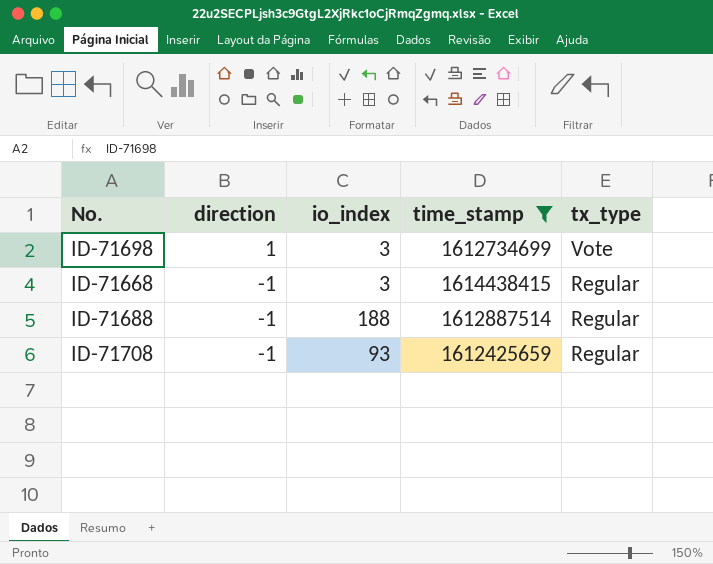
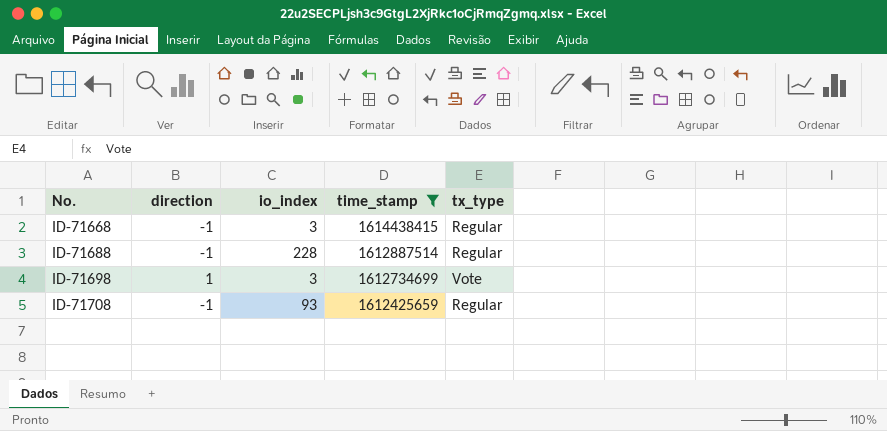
row order: direction descending -> No. ascending
ID-71688 | io_index: 188 -> 228

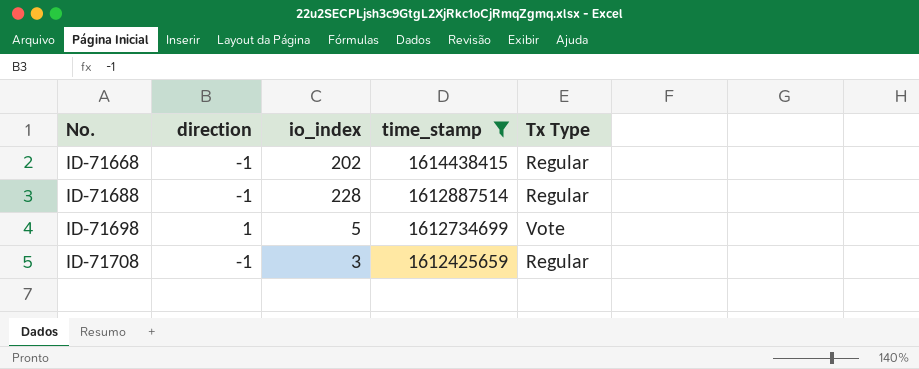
column name: tx_type -> Tx Type
ID-71668 | io_index: 3 -> 202
ID-71698 | io_index: 3 -> 5
ID-71708 | io_index: 93 -> 3

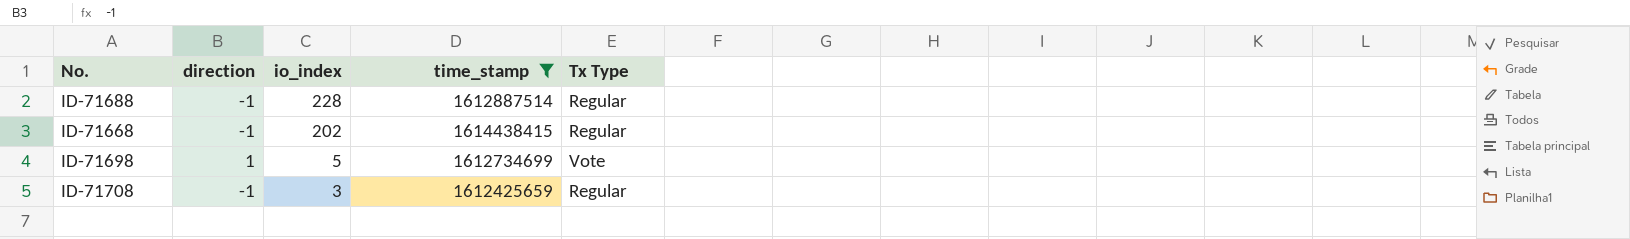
row order: No. ascending -> io_index descending

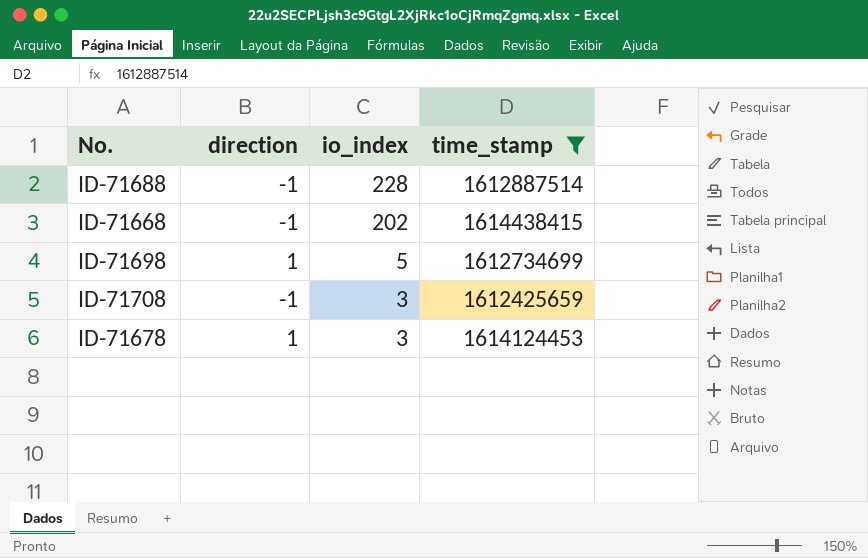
column Tx Type | position: 5 -> none
row ID-71678: none -> 1 | 3 | 1614124453

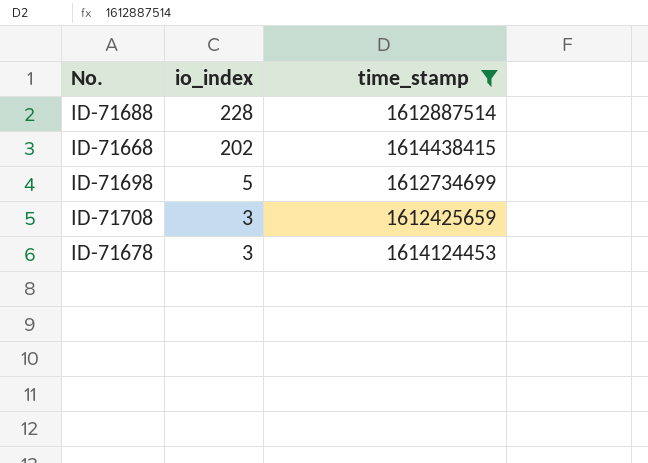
column direction | position: 2 -> none

